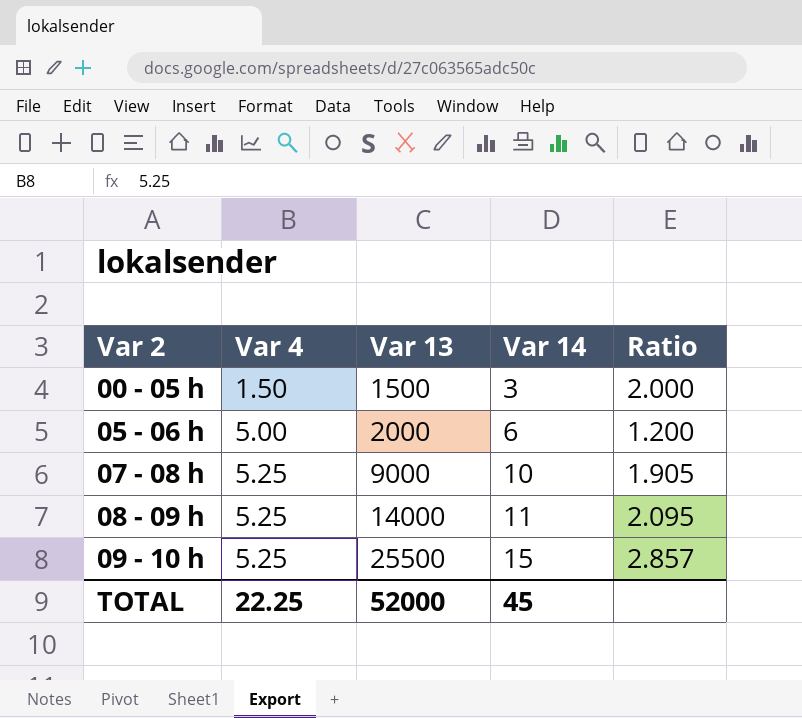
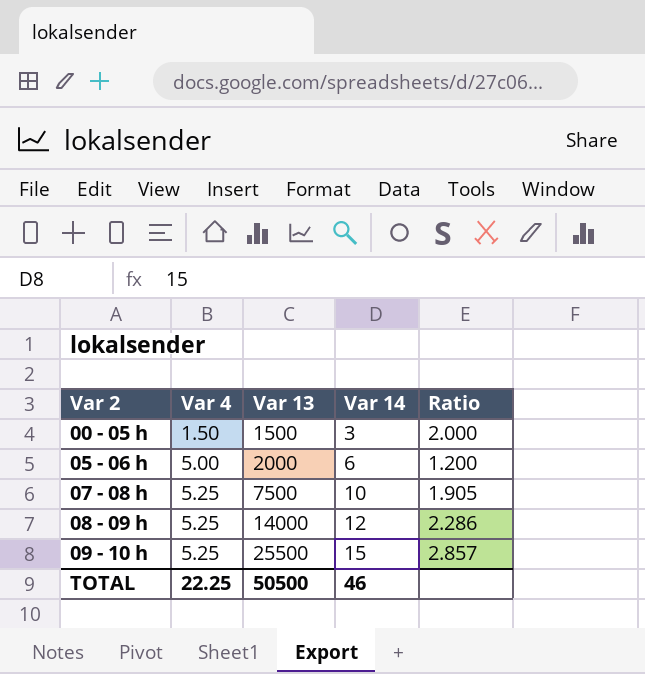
07 - 08 h | Var 13: 9000 -> 7500
08 - 09 h | Var 14: 11 -> 12
08 - 09 h | Ratio: 2.095 -> 2.286
TOTAL | Var 13: 52000 -> 50500
TOTAL | Var 14: 45 -> 46

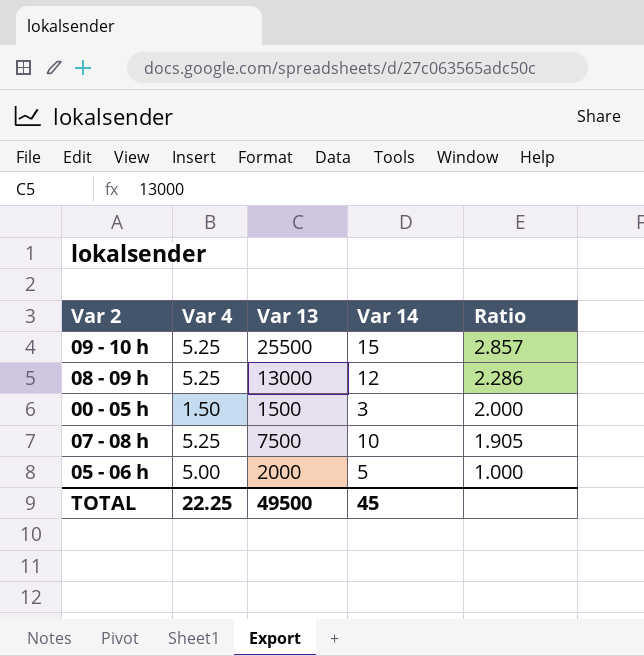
row order: Var 2 ascending -> Ratio descending
08 - 09 h | Var 13: 14000 -> 13000
05 - 06 h | Var 14: 6 -> 5
05 - 06 h | Ratio: 1.200 -> 1.000
TOTAL | Var 13: 50500 -> 49500
TOTAL | Var 14: 46 -> 45

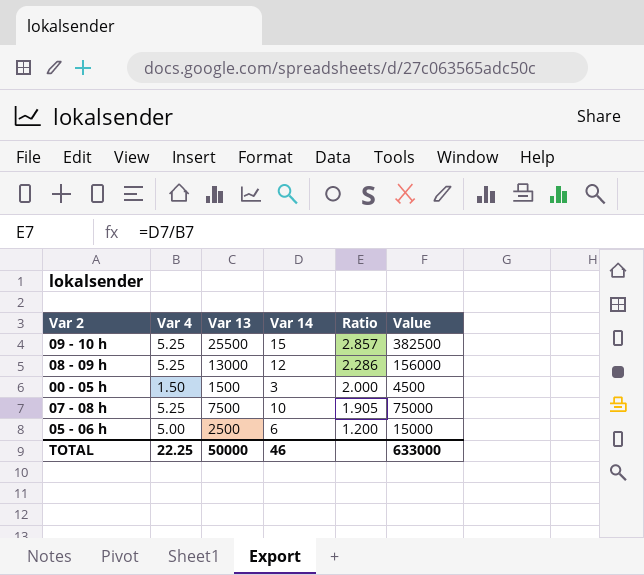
column Value | formula: none -> [Var 13] * [Var 14]
05 - 06 h | Var 13: 2000 -> 2500
05 - 06 h | Var 14: 5 -> 6
05 - 06 h | Ratio: 1.000 -> 1.200
TOTAL | Var 13: 49500 -> 50000
TOTAL | Var 14: 45 -> 46

